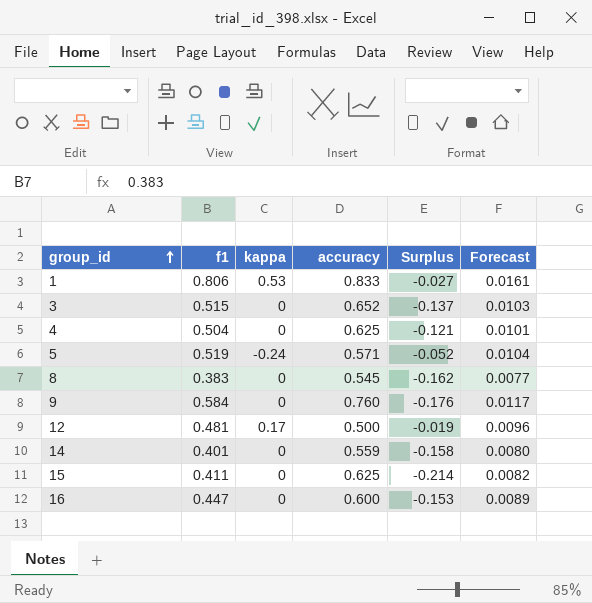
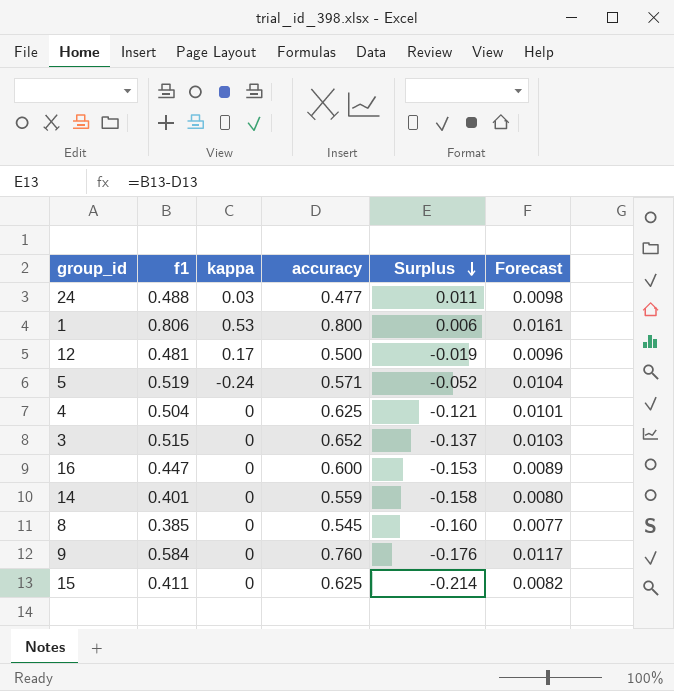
row order: group_id ascending -> Surplus descending
row 24: none -> 0.488 | 0.03 | 0.477 | 0.011 | 0.0098
1 | accuracy: 0.833 -> 0.800
1 | Surplus: -0.027 -> 0.006
8 | f1: 0.383 -> 0.385
8 | Surplus: -0.162 -> -0.160

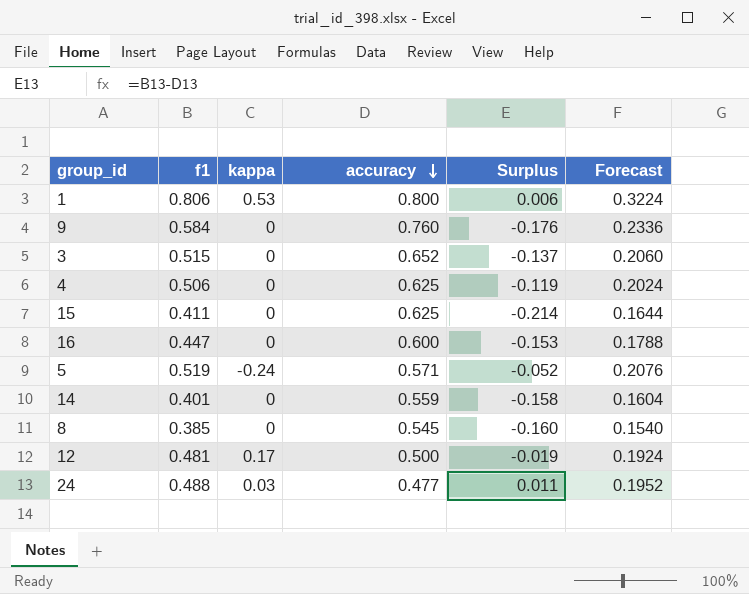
row order: Surplus descending -> accuracy descending
column Forecast | formula: [f1] * 0.02 -> [f1] * 0.4
4 | f1: 0.504 -> 0.506
4 | Surplus: -0.121 -> -0.119

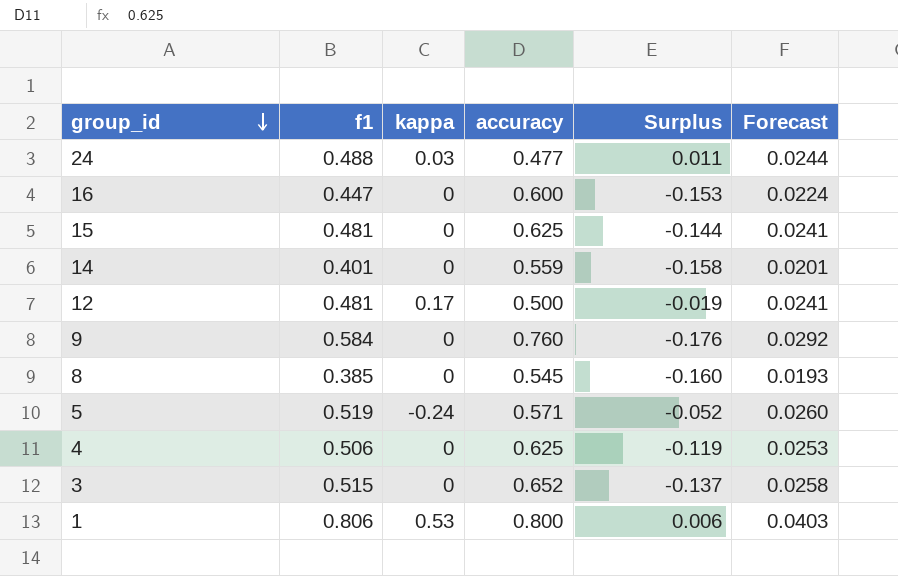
row order: accuracy descending -> group_id descending
column Forecast | formula: [f1] * 0.4 -> [f1] * 0.05
15 | f1: 0.411 -> 0.481
15 | Surplus: -0.214 -> -0.144

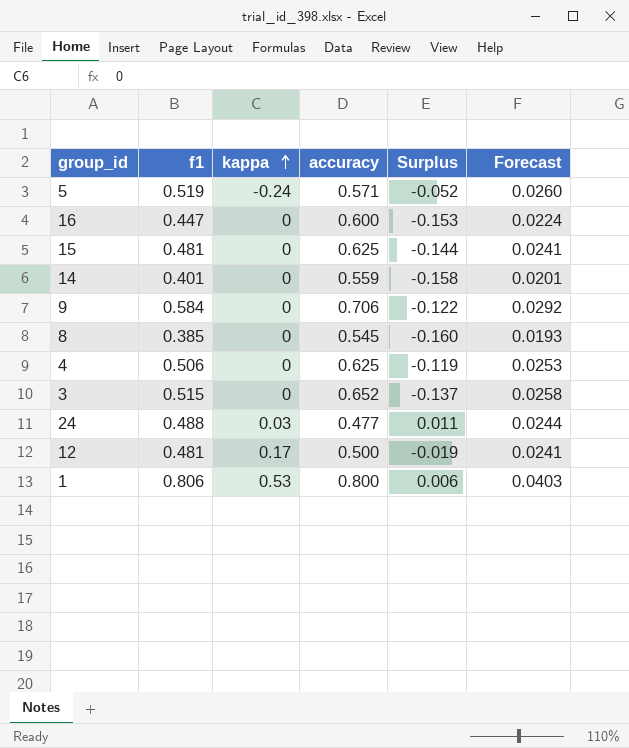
row order: group_id descending -> kappa ascending
9 | accuracy: 0.760 -> 0.706
9 | Surplus: -0.176 -> -0.122

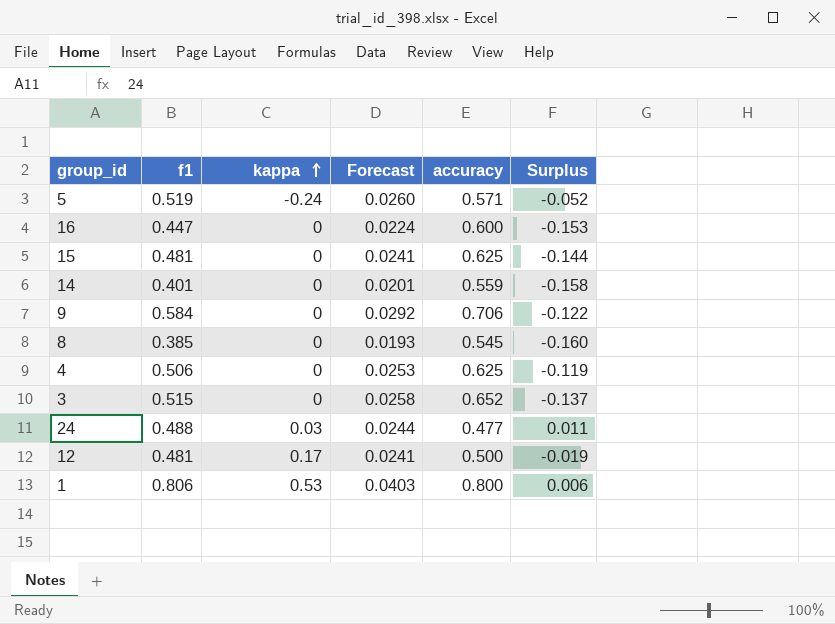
column Forecast | position: 6 -> 4

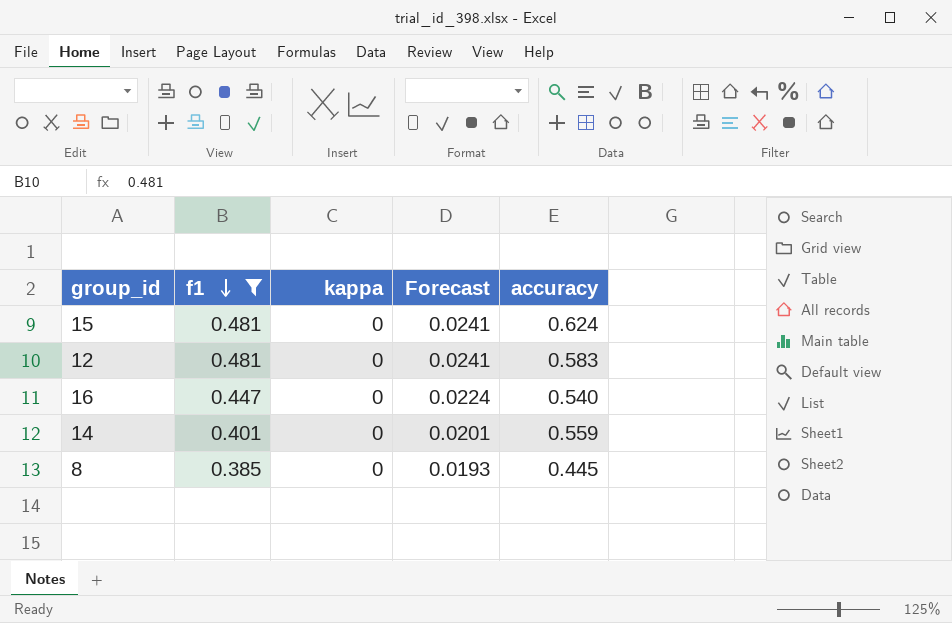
filter: none -> f1 <= 0.481
row order: kappa ascending -> f1 descending
column Surplus | formula: [f1] - [accuracy] -> none
15 | accuracy: 0.625 -> 0.624
12 | kappa: 0.17 -> 0
12 | accuracy: 0.500 -> 0.583
16 | accuracy: 0.600 -> 0.540
8 | accuracy: 0.545 -> 0.445

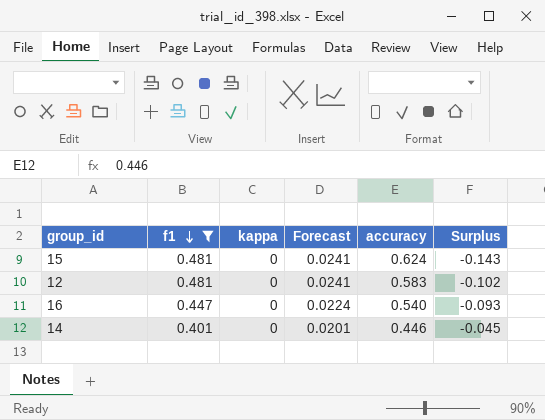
column Surplus | formula: none -> [f1] - [accuracy]
row 8: 0.385 | 0 | 0.0193 | 0.445 -> none
14 | accuracy: 0.559 -> 0.446

